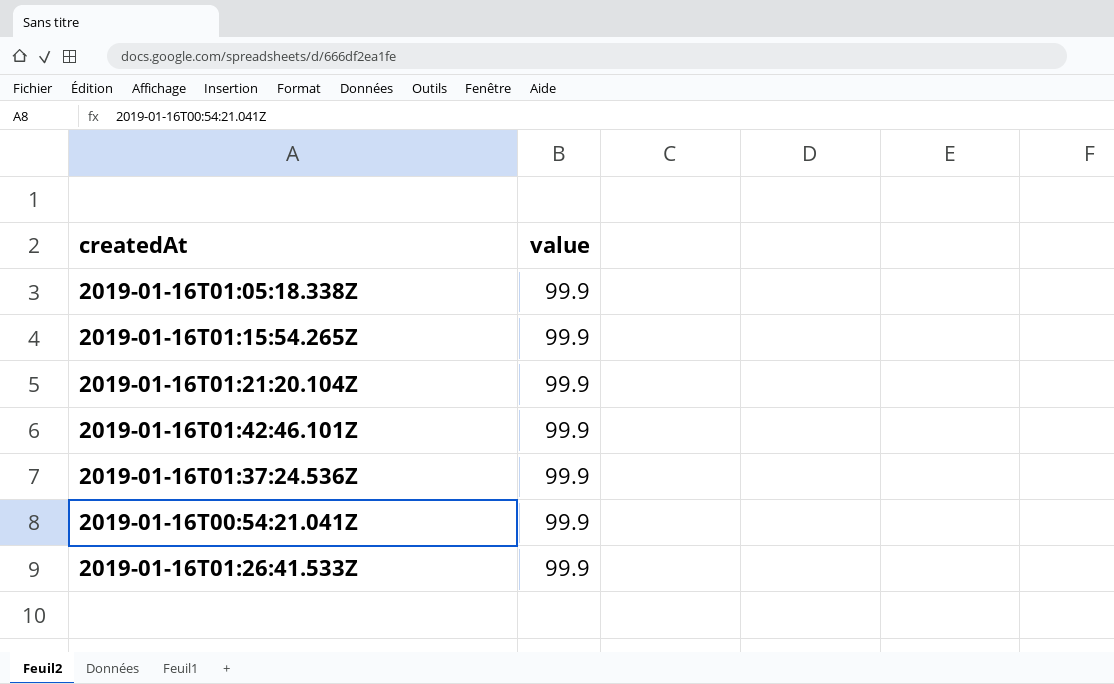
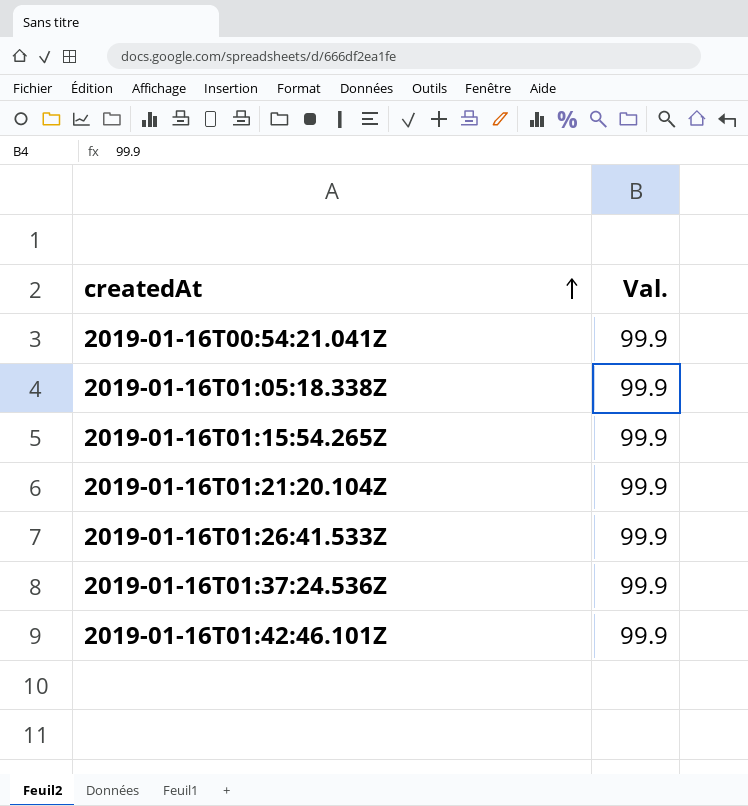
row order: none -> createdAt ascending
column name: value -> Val.

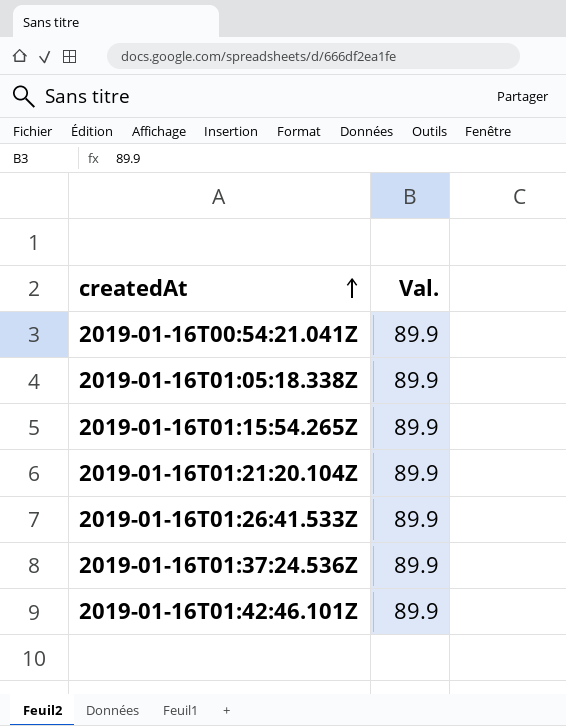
2019-01-16T00:54:21.041Z | Val.: 99.9 -> 89.9
2019-01-16T01:05:18.338Z | Val.: 99.9 -> 89.9
2019-01-16T01:15:54.265Z | Val.: 99.9 -> 89.9
2019-01-16T01:21:20.104Z | Val.: 99.9 -> 89.9
2019-01-16T01:26:41.533Z | Val.: 99.9 -> 89.9
2019-01-16T01:37:24.536Z | Val.: 99.9 -> 89.9
2019-01-16T01:42:46.101Z | Val.: 99.9 -> 89.9

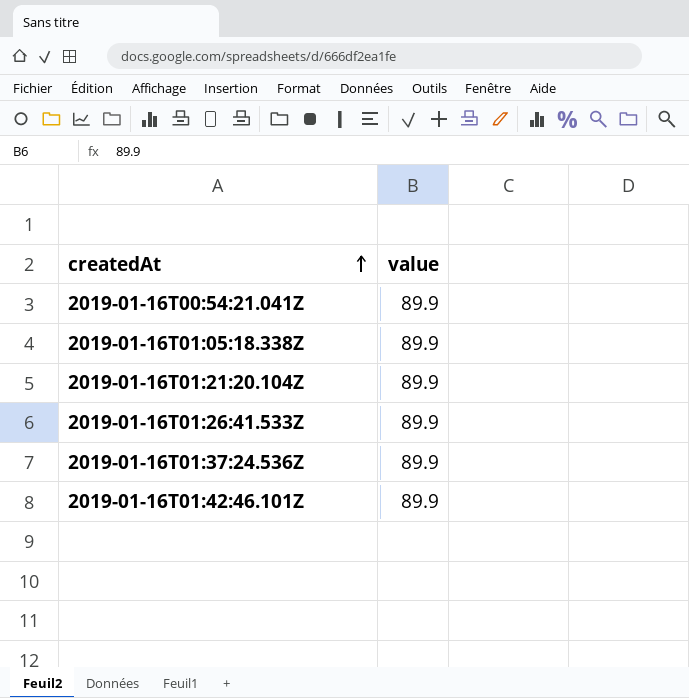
column name: Val. -> value
row 2019-01-16T01:15:54.265Z: 89.9 -> none

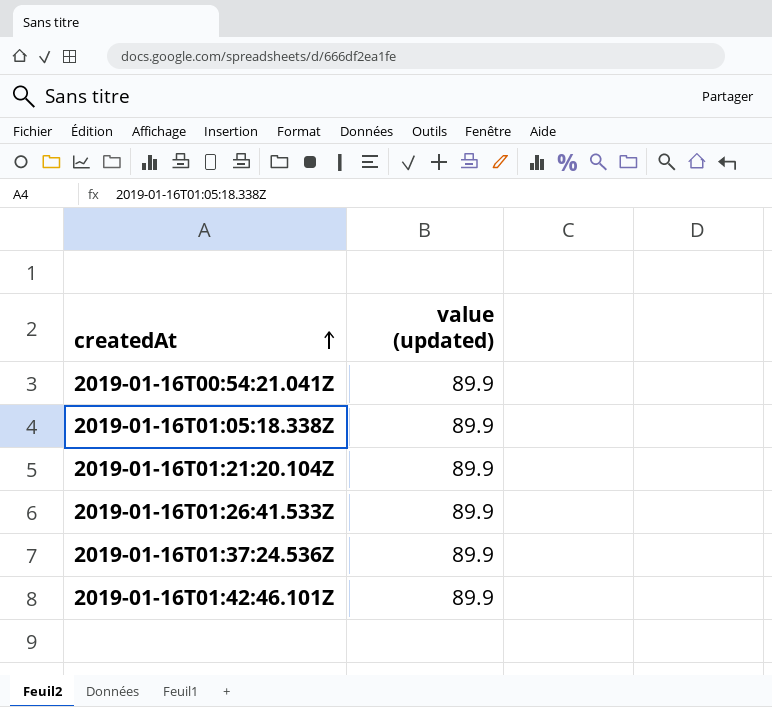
column name: value -> value (updated)

